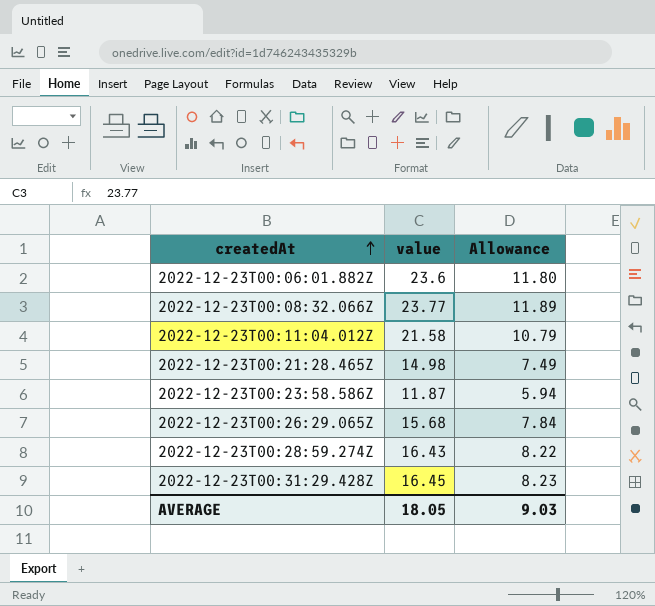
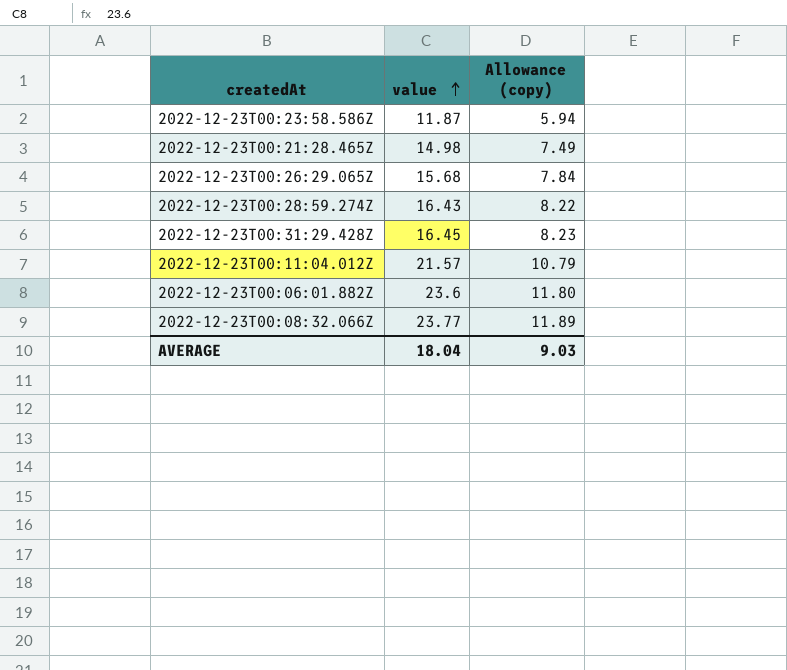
row order: createdAt ascending -> value ascending
column name: Allowance -> Allowance (copy)
2022-12-23T00:11:04.012Z | value: 21.58 -> 21.57
AVERAGE | value: 18.05 -> 18.04

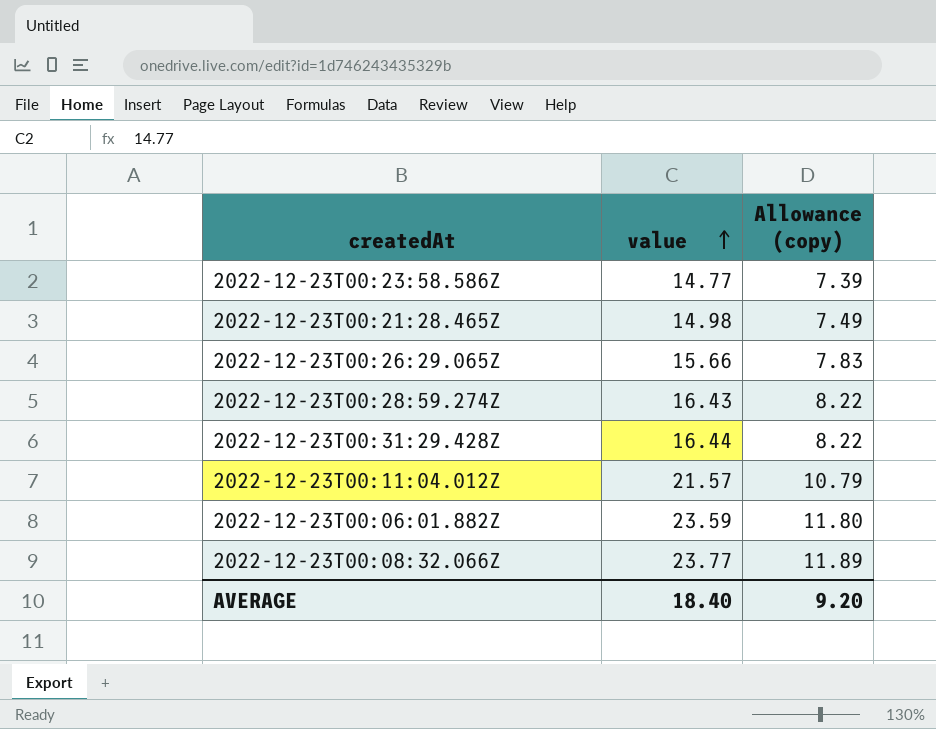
2022-12-23T00:23:58.586Z | value: 11.87 -> 14.77
2022-12-23T00:23:58.586Z | Allowance (copy): 5.94 -> 7.39
2022-12-23T00:26:29.065Z | value: 15.68 -> 15.66
2022-12-23T00:26:29.065Z | Allowance (copy): 7.84 -> 7.83
2022-12-23T00:31:29.428Z | value: 16.45 -> 16.44
2022-12-23T00:31:29.428Z | Allowance (copy): 8.23 -> 8.22
2022-12-23T00:06:01.882Z | value: 23.6 -> 23.59
AVERAGE | value: 18.04 -> 18.40
AVERAGE | Allowance (copy): 9.03 -> 9.20

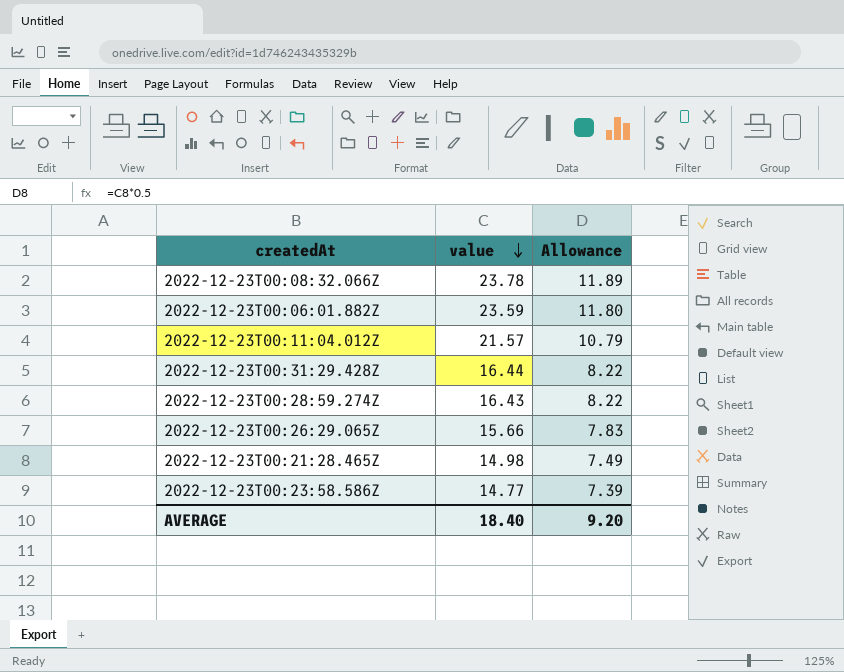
row order: value ascending -> value descending
column name: Allowance (copy) -> Allowance
2022-12-23T00:08:32.066Z | value: 23.77 -> 23.78

